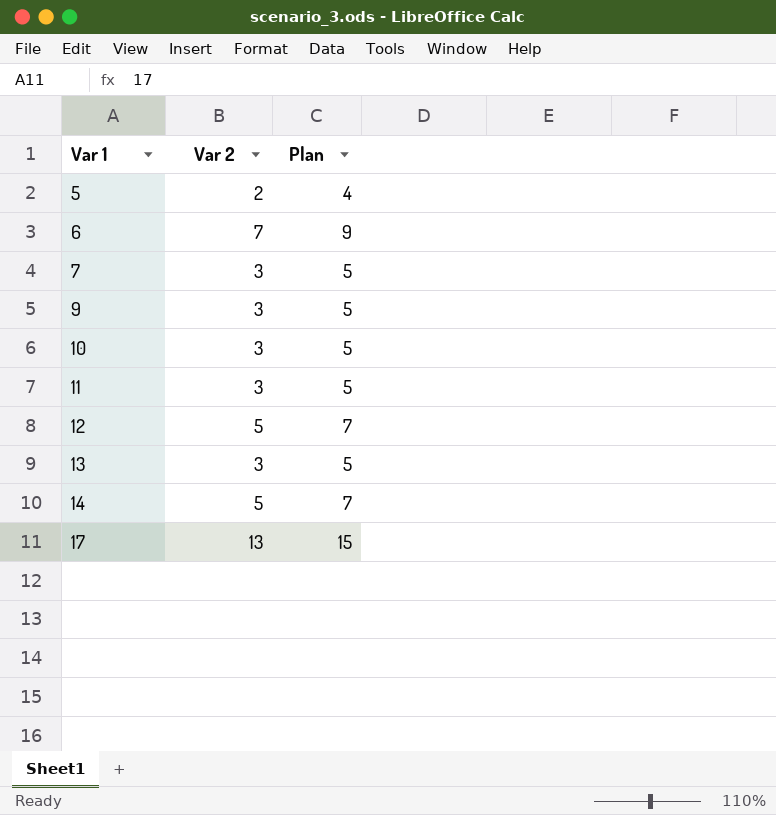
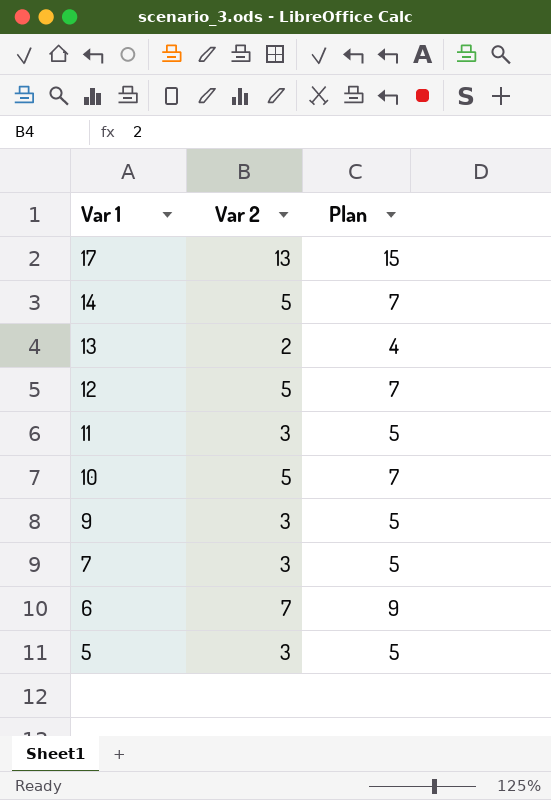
row order: Var 1 ascending -> Var 1 descending
13 | Var 2: 3 -> 2
13 | Plan: 5 -> 4
10 | Var 2: 3 -> 5
10 | Plan: 5 -> 7
5 | Var 2: 2 -> 3
5 | Plan: 4 -> 5

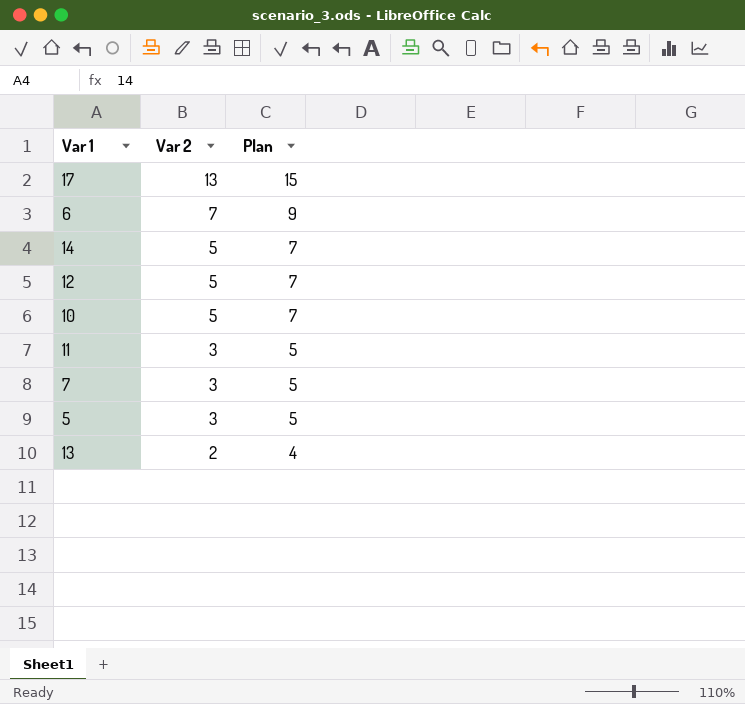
row order: Var 1 descending -> Var 2 descending
row 9: 3 | 5 -> none

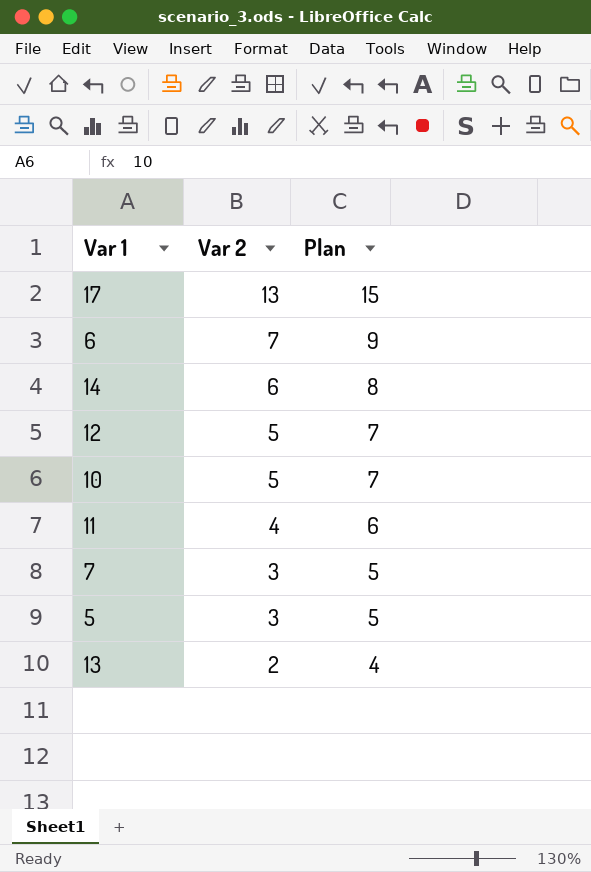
14 | Var 2: 5 -> 6
14 | Plan: 7 -> 8
11 | Var 2: 3 -> 4
11 | Plan: 5 -> 6

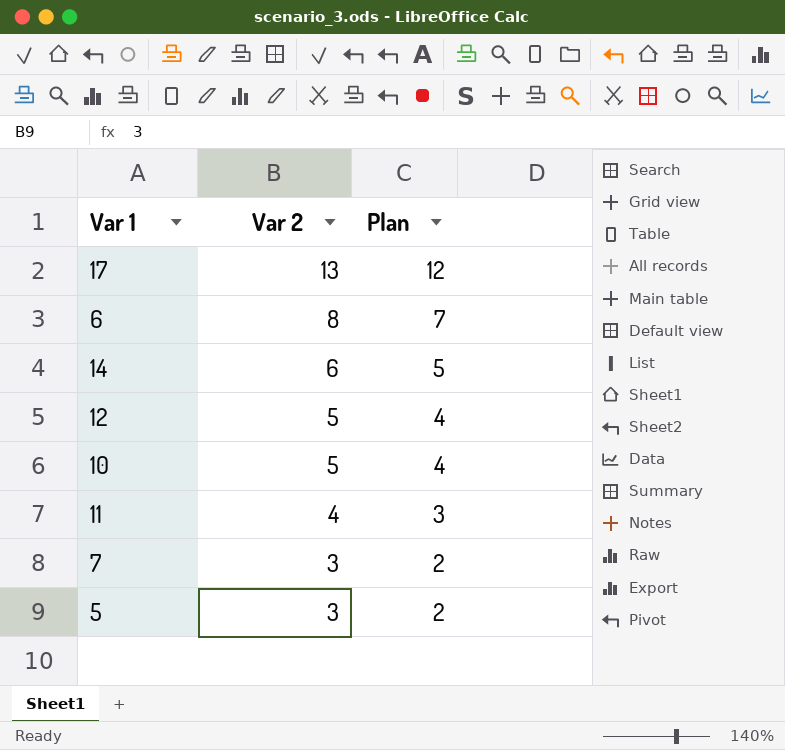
column Plan | formula: [Var 2] + 2 -> [Var 2] - 1
row 13: 2 | 4 -> none
6 | Var 2: 7 -> 8

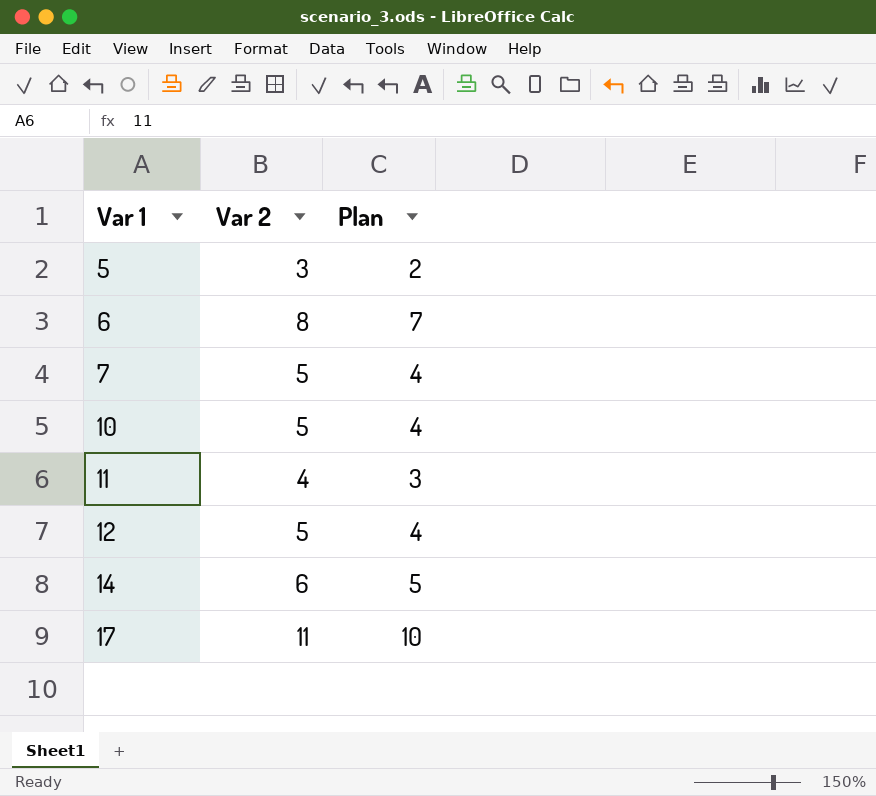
row order: Var 2 descending -> Var 1 ascending
7 | Var 2: 3 -> 5
7 | Plan: 2 -> 4
17 | Var 2: 13 -> 11
17 | Plan: 12 -> 10

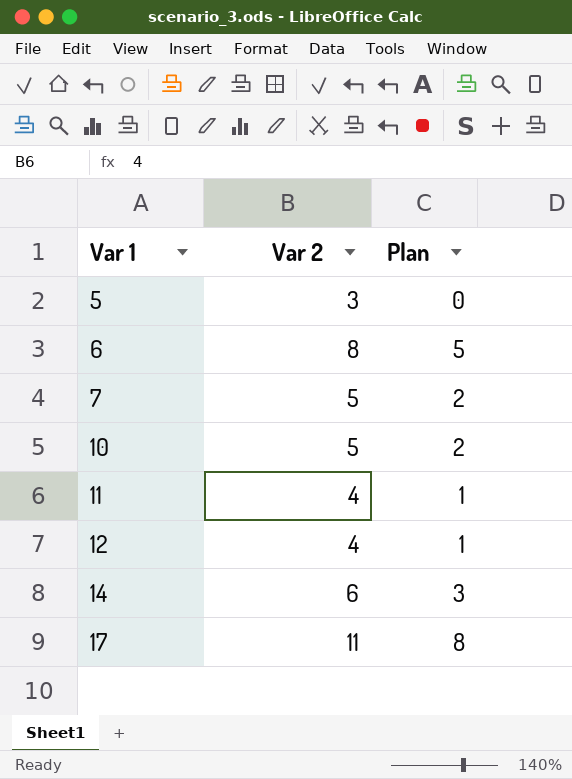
column Plan | formula: [Var 2] - 1 -> [Var 2] - 3
12 | Var 2: 5 -> 4

